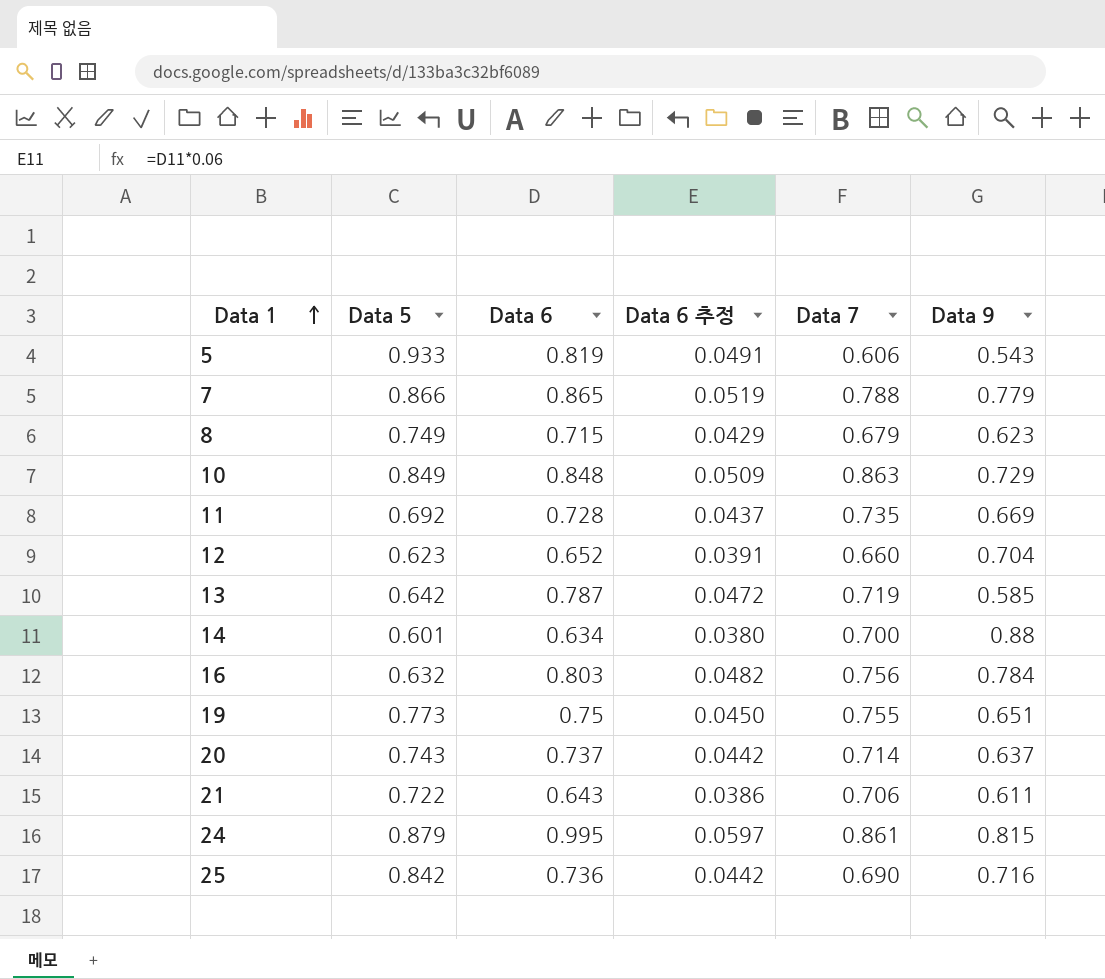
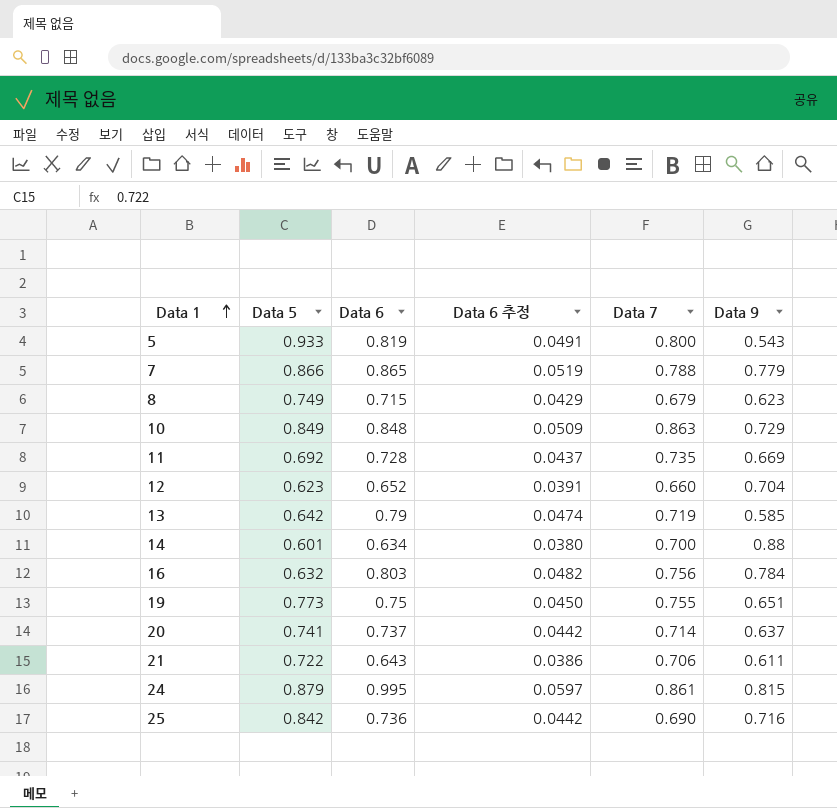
5 | Data 7: 0.606 -> 0.800
13 | Data 6: 0.787 -> 0.79
13 | Data 6 추정: 0.0472 -> 0.0474
20 | Data 5: 0.743 -> 0.741

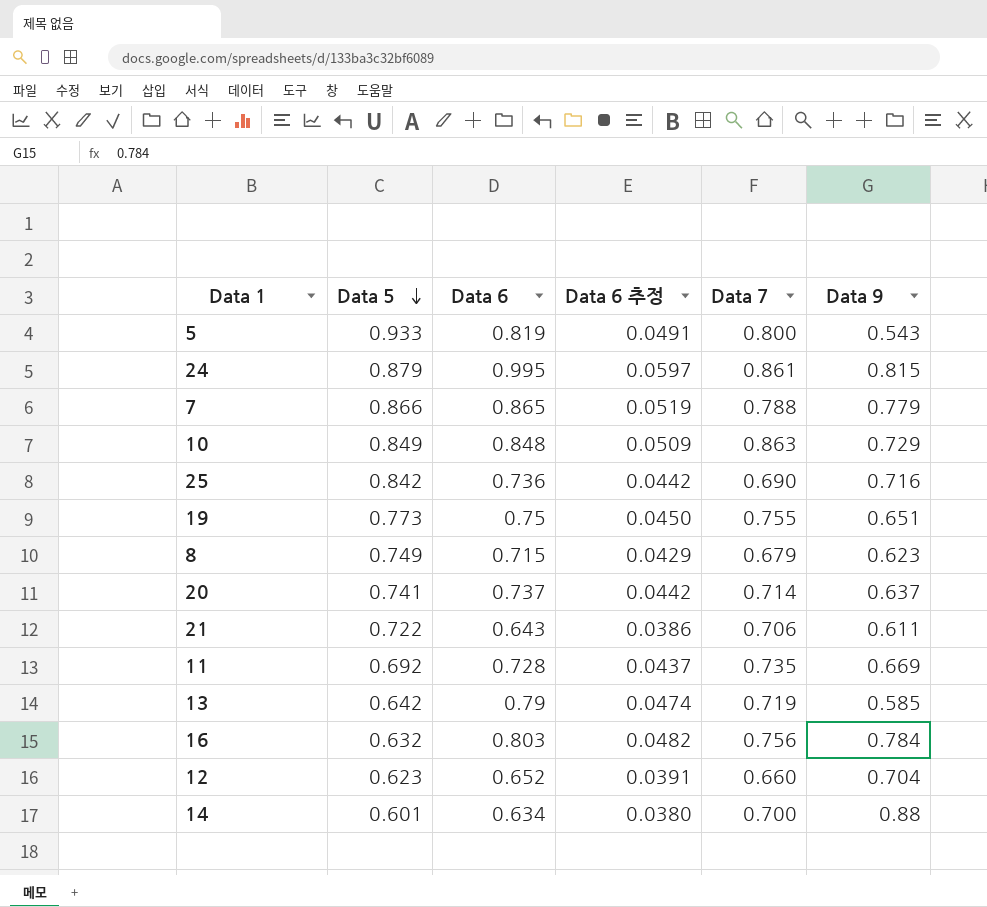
row order: Data 1 ascending -> Data 5 descending

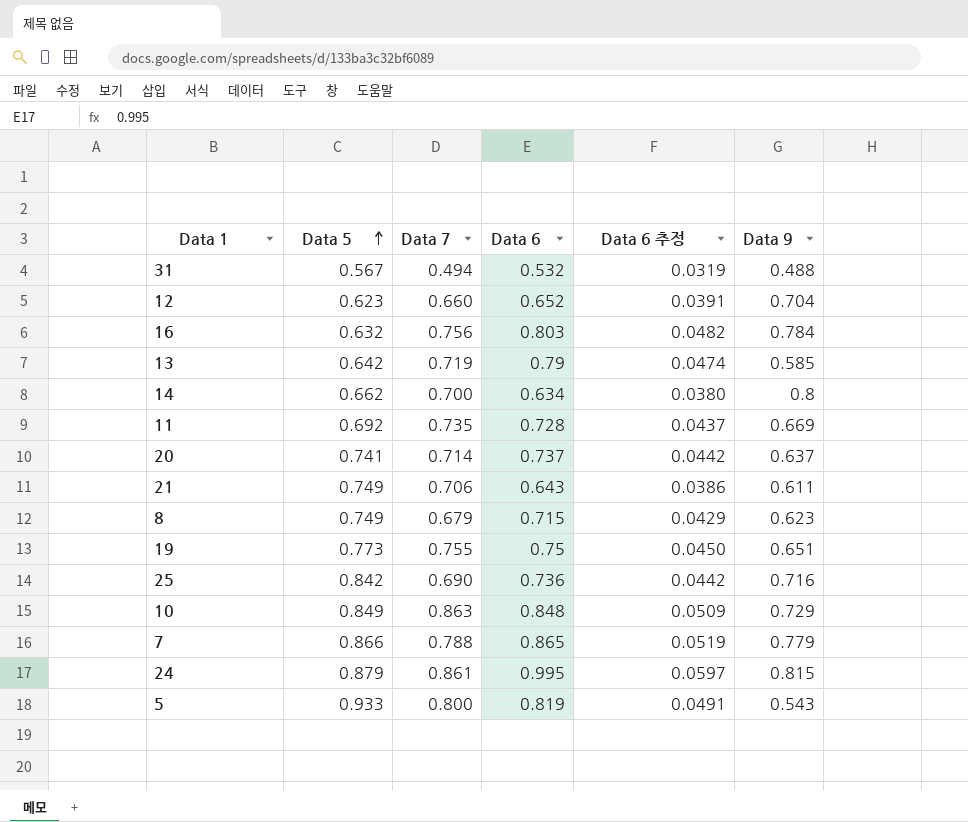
row order: Data 5 descending -> Data 5 ascending
column Data 7 | position: 5 -> 3
row 31: none -> 0.567 | 0.494 | 0.532 | 0.0319 | 0.488
14 | Data 5: 0.601 -> 0.662
14 | Data 9: 0.88 -> 0.8
21 | Data 5: 0.722 -> 0.749

